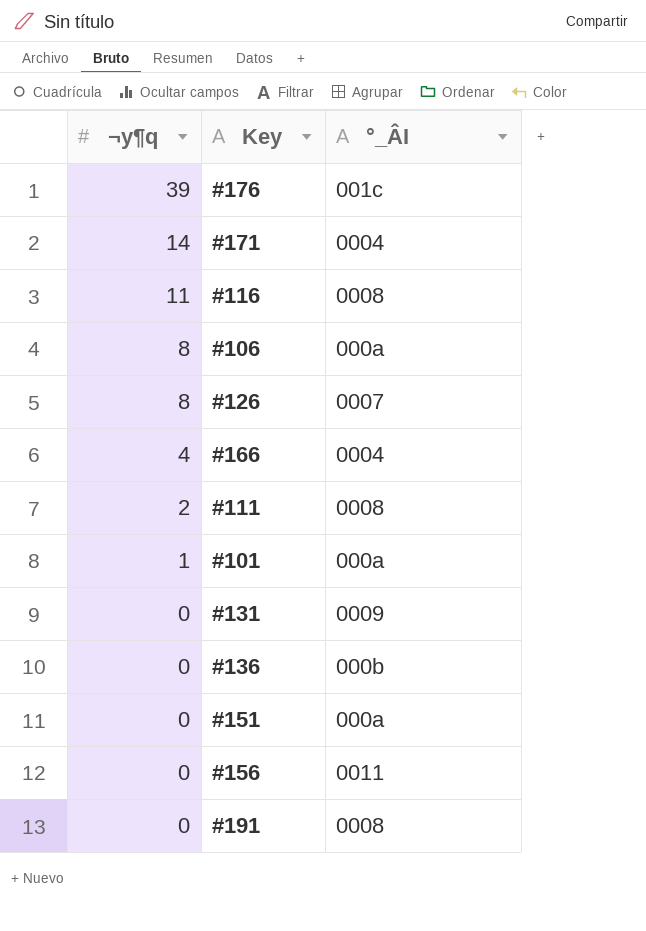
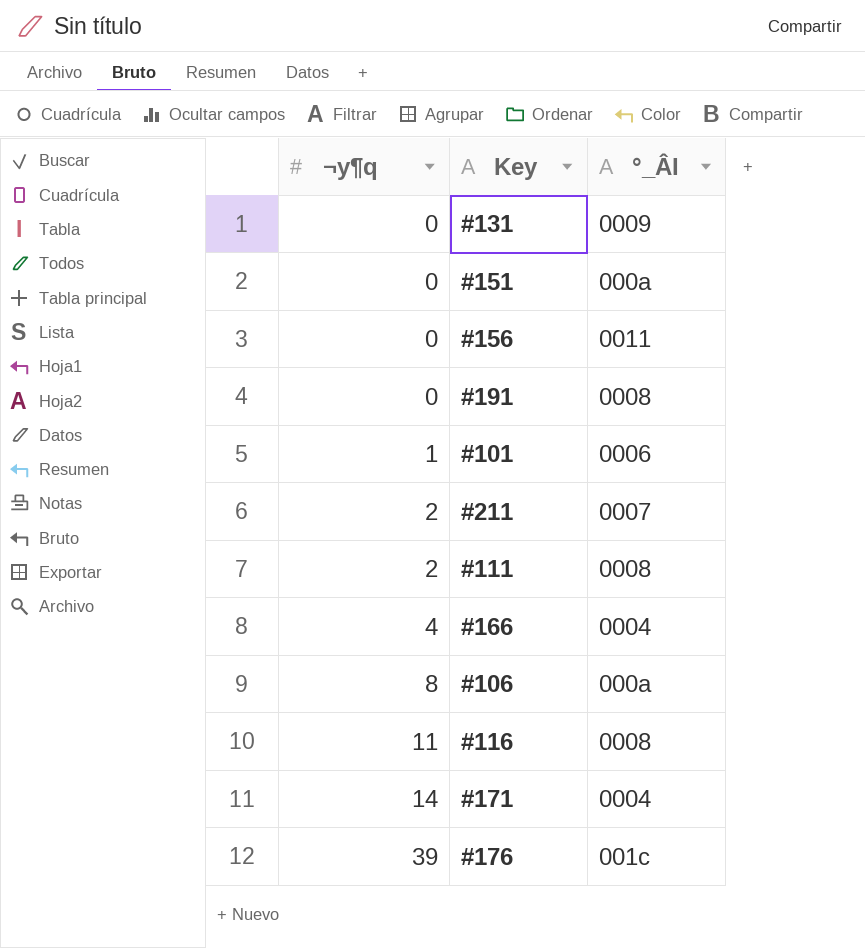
row order: ¬y¶q descending -> ¬y¶q ascending
row #126: 8 | 0007 -> none
row #136: 0 | 000b -> none
#101 | °_ÂI: 000a -> 0006
row #211: none -> 2 | 0007

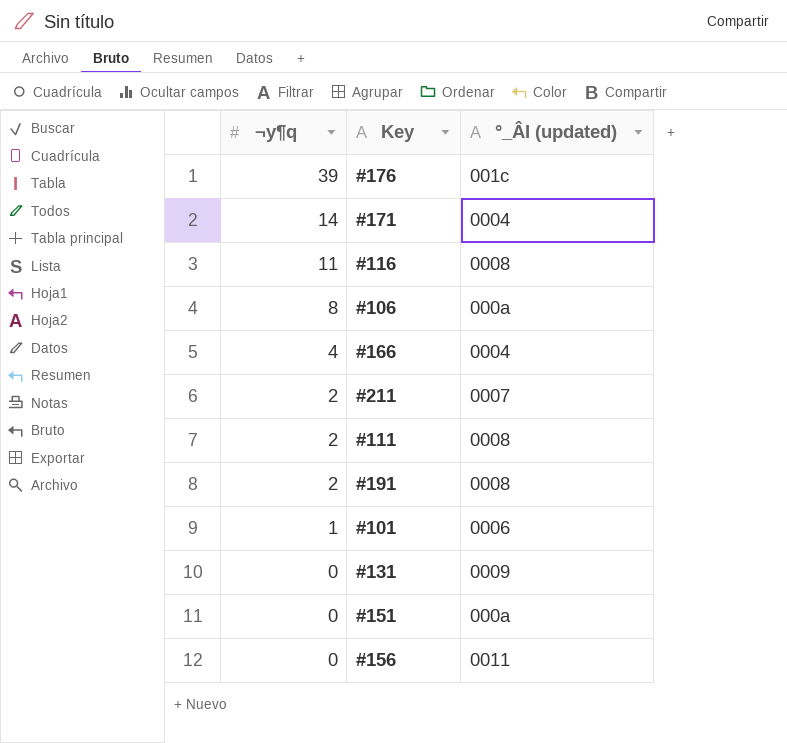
row order: ¬y¶q ascending -> ¬y¶q descending
column name: °_ÂI -> °_ÂI (updated)
#191 | ¬y¶q: 0 -> 2

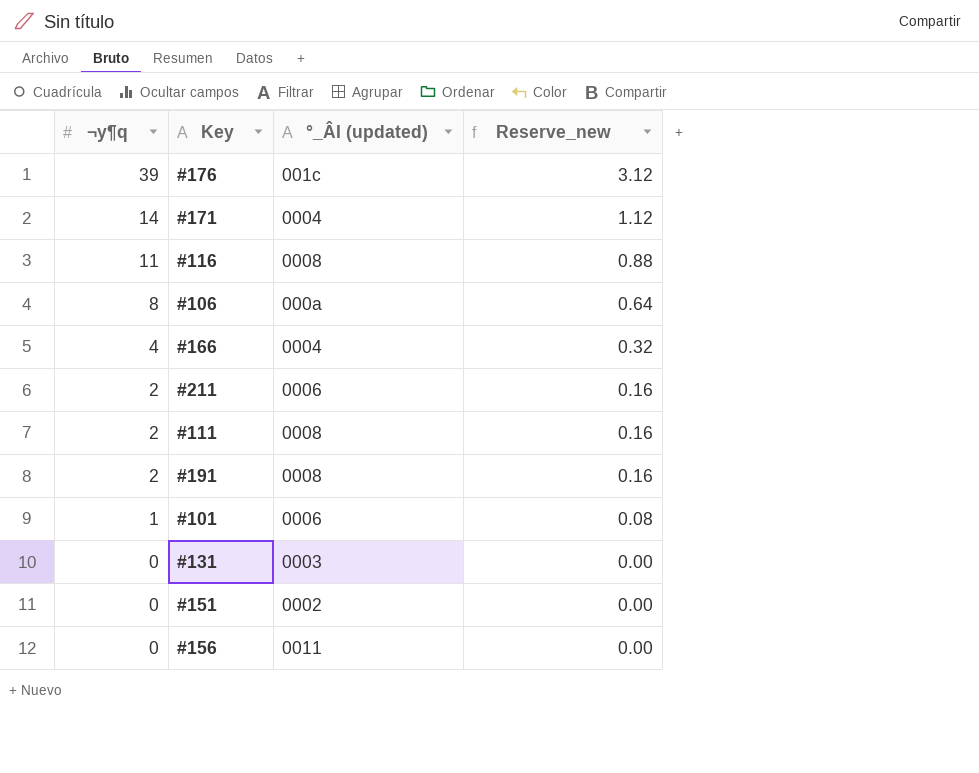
column Reserve_new | formula: none -> [¬y¶q] * 0.08
#211 | °_ÂI (updated): 0007 -> 0006
#131 | °_ÂI (updated): 0009 -> 0003
#151 | °_ÂI (updated): 000a -> 0002

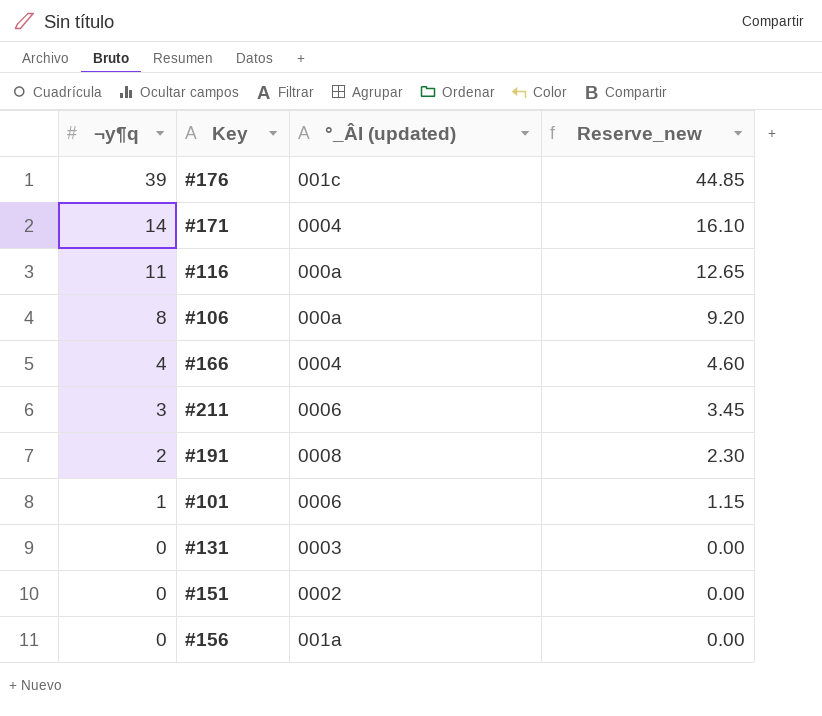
column Reserve_new | formula: [¬y¶q] * 0.08 -> [¬y¶q] * 1.15
row #111: 2 | 0008 | 0.16 -> none
#116 | °_ÂI (updated): 0008 -> 000a
#211 | ¬y¶q: 2 -> 3
#156 | °_ÂI (updated): 0011 -> 001a

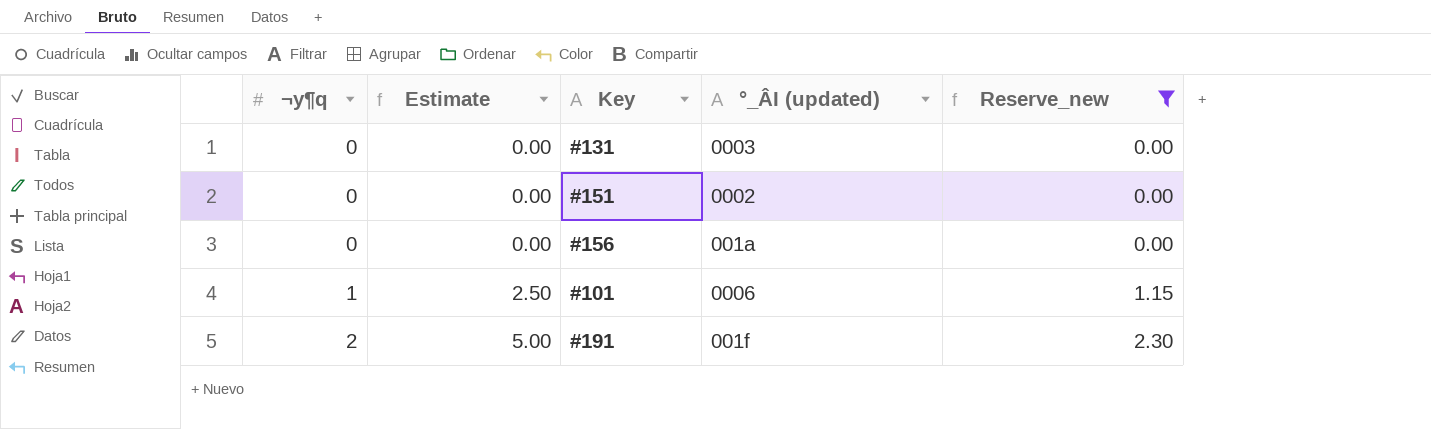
filter: none -> Reserve_new <= 2.30
row order: ¬y¶q descending -> ¬y¶q ascending
column Estimate | formula: none -> [¬y¶q] * 2.5
#191 | °_ÂI (updated): 0008 -> 001f

